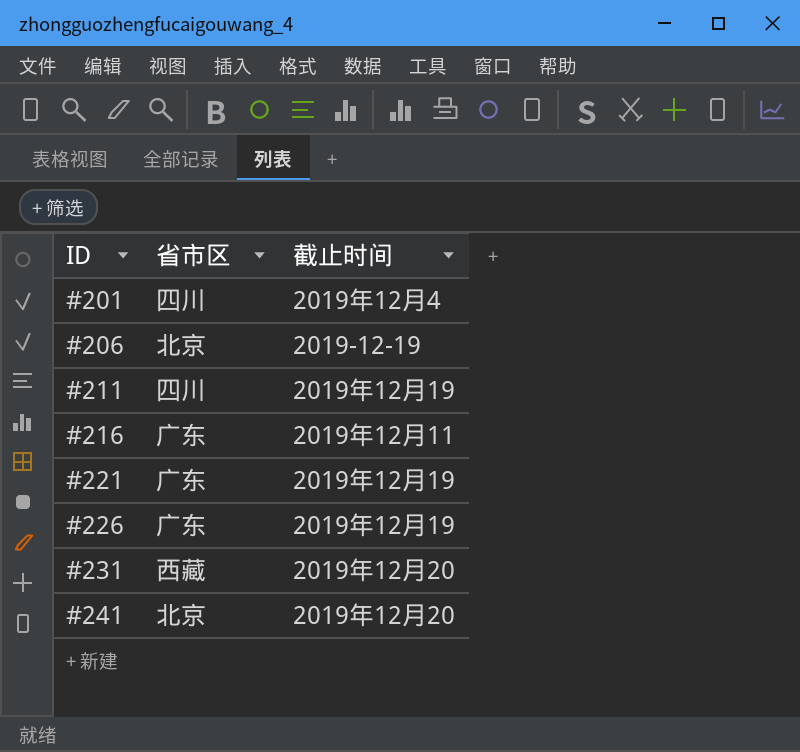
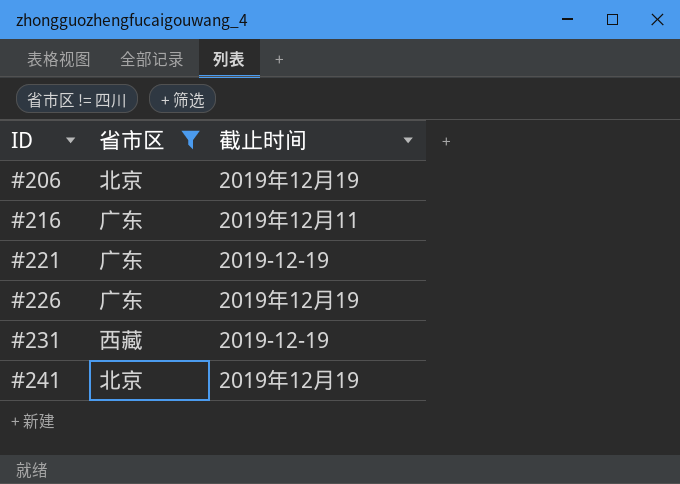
filter: none -> 省市区 != 四川
#206 | 截止时间: 2019-12-19 -> 2019年12月19
#221 | 截止时间: 2019年12月19 -> 2019-12-19
#231 | 截止时间: 2019年12月20 -> 2019-12-19
#241 | 截止时间: 2019年12月20 -> 2019年12月19

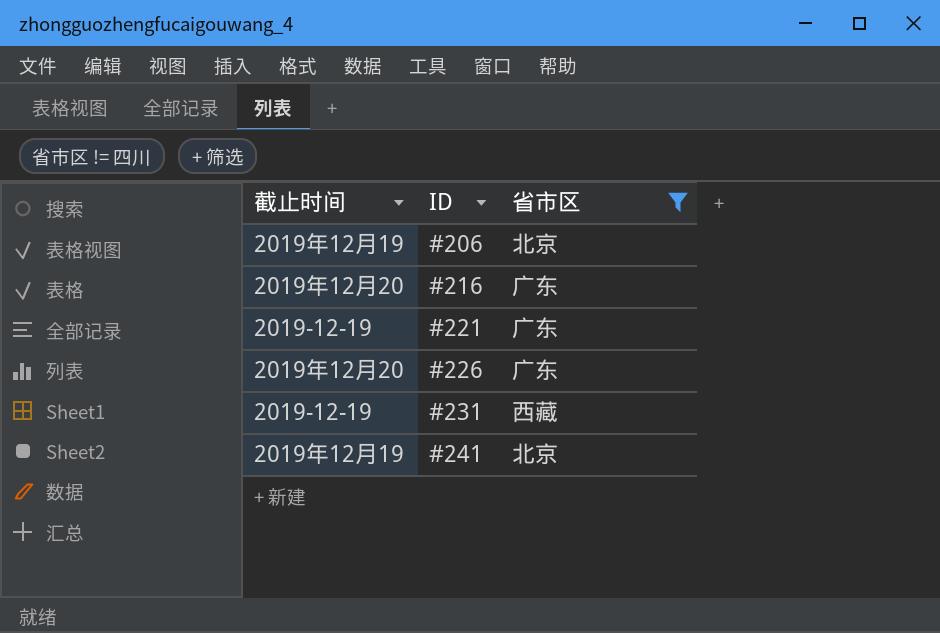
column 截止时间 | position: 3 -> 1
#216 | 截止时间: 2019年12月11 -> 2019年12月20
#226 | 截止时间: 2019年12月19 -> 2019年12月20

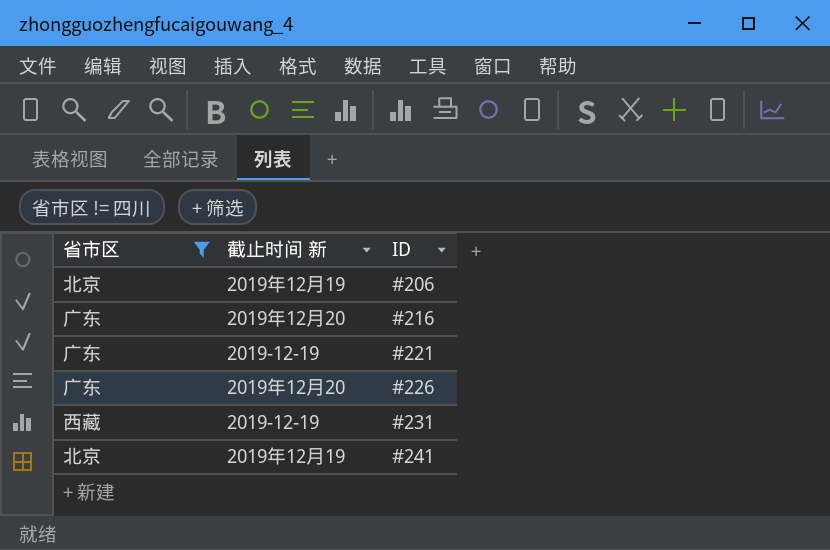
column 省市区 | position: 3 -> 1
column name: 截止时间 -> 截止时间 新

